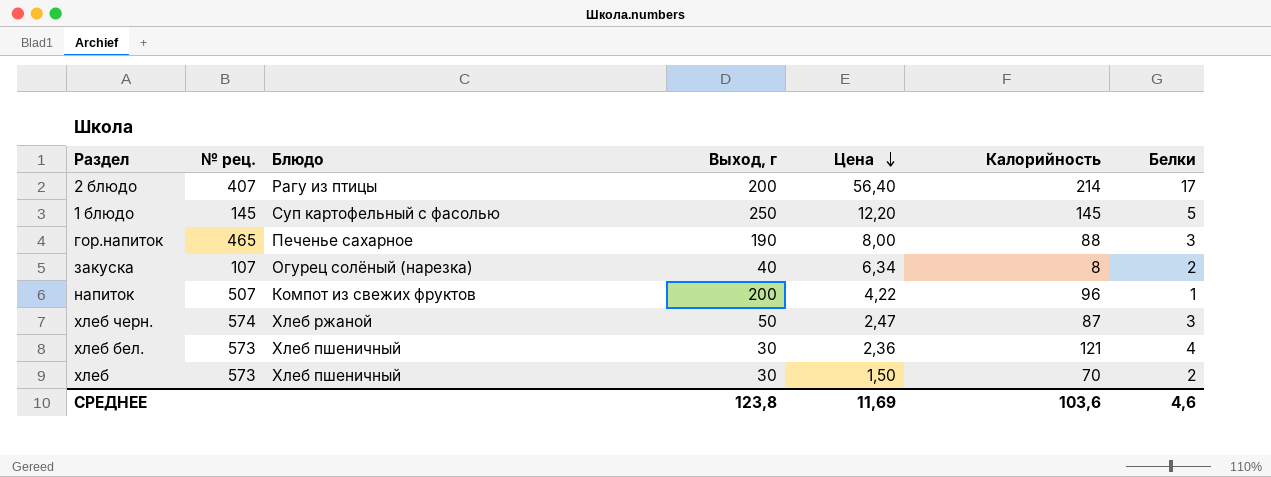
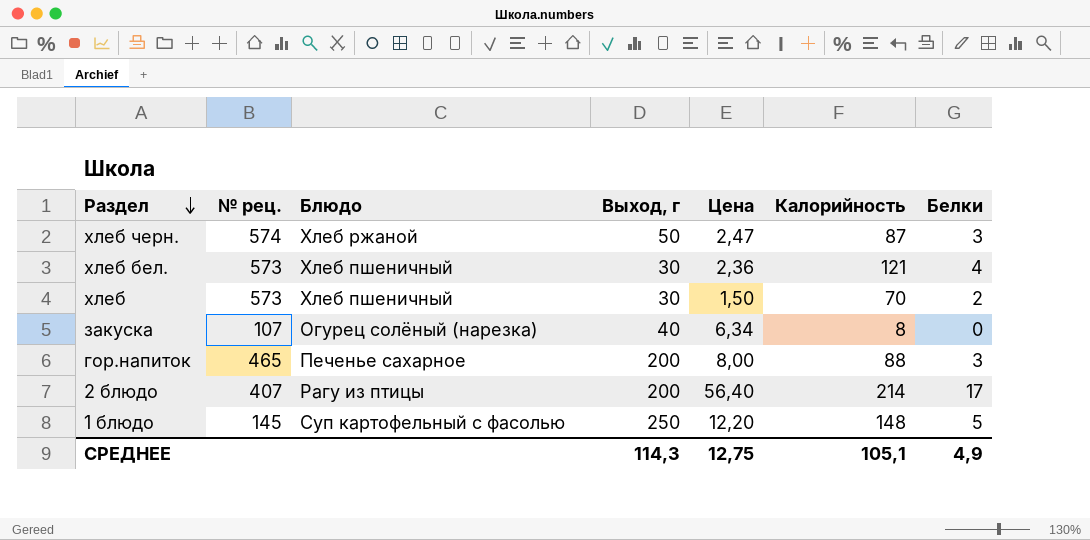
row order: Цена descending -> Раздел descending
row напиток: 507 | Компот из свежих фруктов | 200 | 4,22 | 96 | 1 -> none
закуска | Белки: 2 -> 0
гор.напиток | Выход, г: 190 -> 200
1 блюдо | Калорийность: 145 -> 148
СРЕДНЕЕ | Выход, г: 123,8 -> 114,3
СРЕДНЕЕ | Цена: 11,69 -> 12,75
СРЕДНЕЕ | Калорийность: 103,6 -> 105,1
СРЕДНЕЕ | Белки: 4,6 -> 4,9

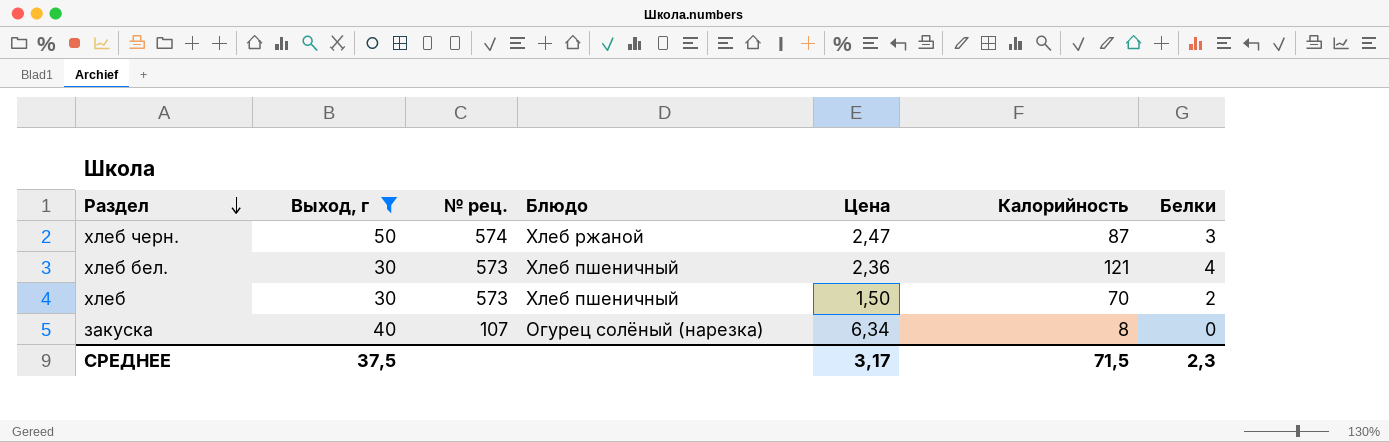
filter: none -> Выход, г <= 50
column Выход, г | position: 4 -> 2
СРЕДНЕЕ | Выход, г: 114,3 -> 37,5
СРЕДНЕЕ | Цена: 12,75 -> 3,17
СРЕДНЕЕ | Калорийность: 105,1 -> 71,5
СРЕДНЕЕ | Белки: 4,9 -> 2,3

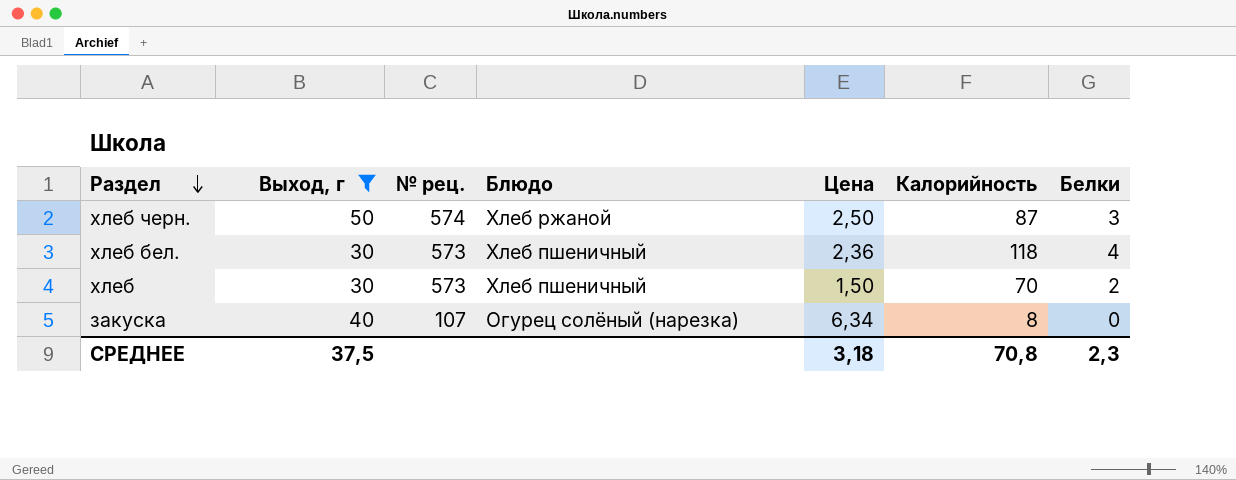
хлеб черн. | Цена: 2,47 -> 2,50
хлеб бел. | Калорийность: 121 -> 118
СРЕДНЕЕ | Цена: 3,17 -> 3,18
СРЕДНЕЕ | Калорийность: 71,5 -> 70,8

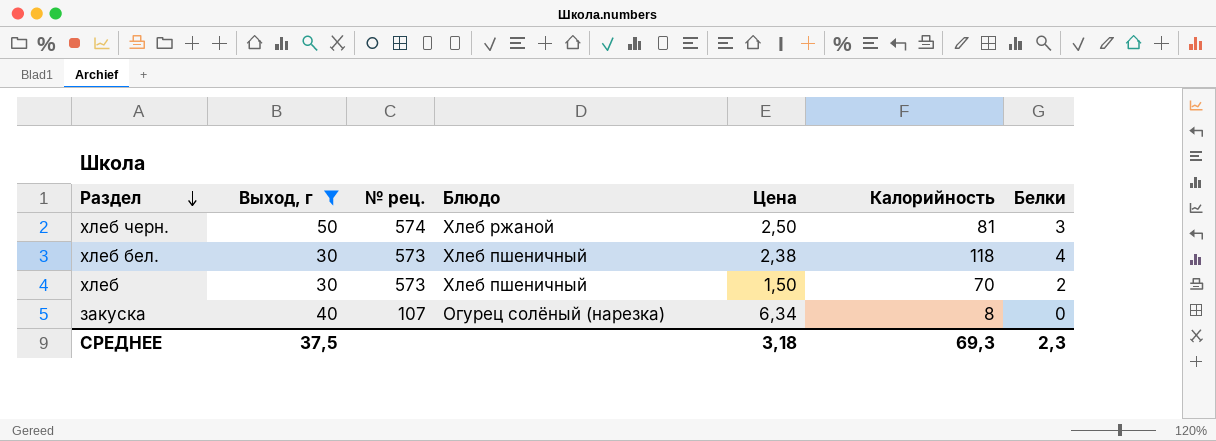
хлеб черн. | Калорийность: 87 -> 81
хлеб бел. | Цена: 2,36 -> 2,38
СРЕДНЕЕ | Калорийность: 70,8 -> 69,3

